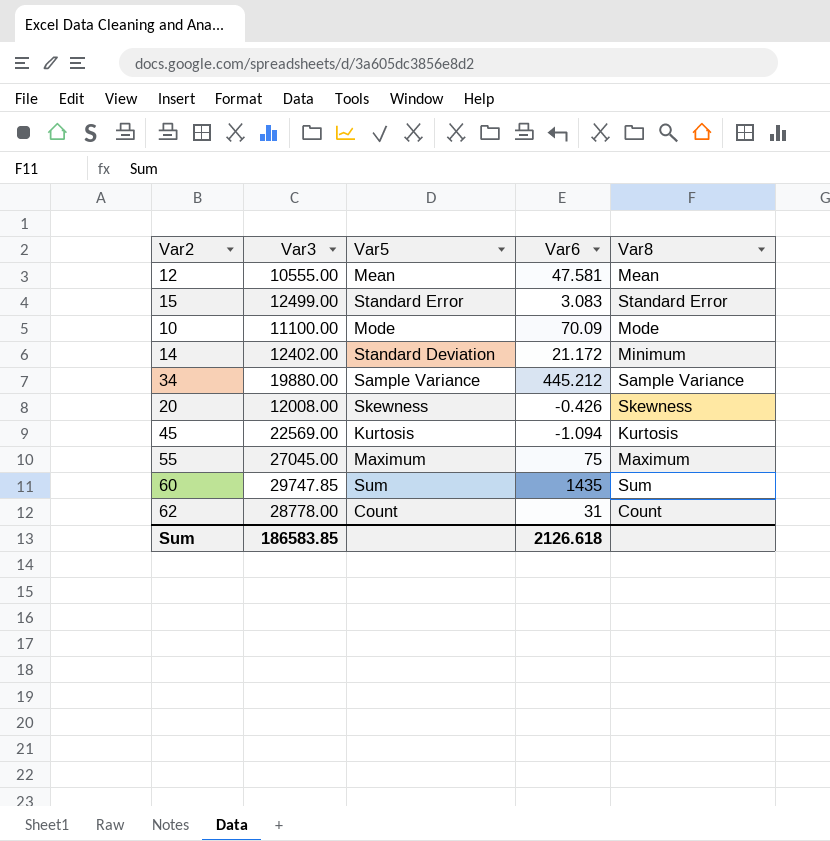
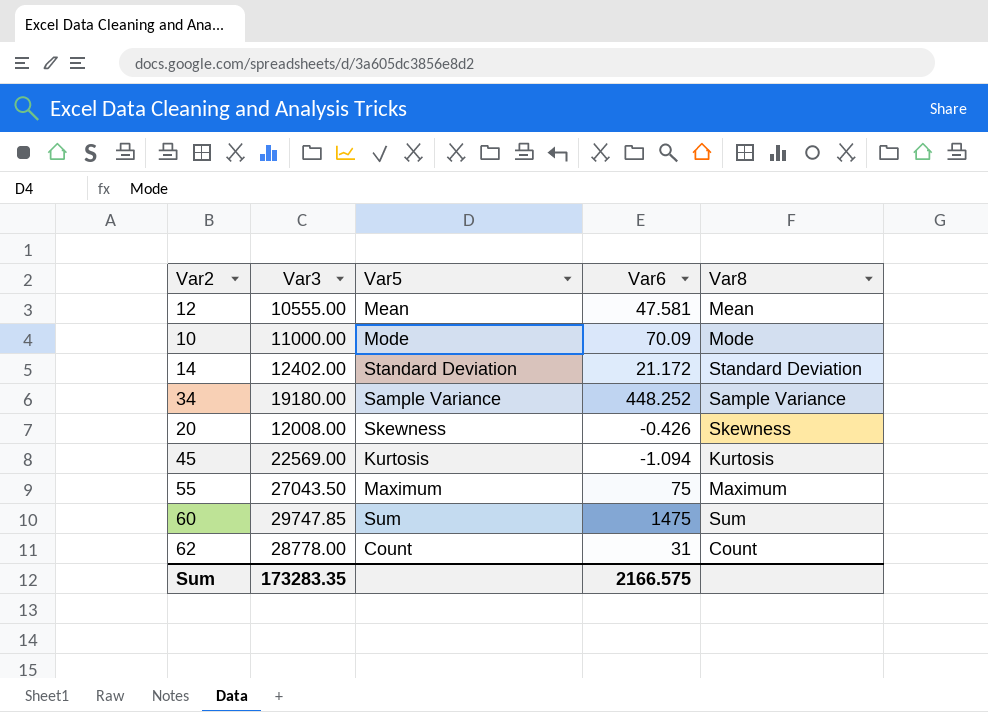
row 15: 12499.00 | Standard Error | 3.083 | Standard Error -> none
10 | Var3: 11100.00 -> 11000.00
14 | Var8: Minimum -> Standard Deviation
34 | Var3: 19880.00 -> 19180.00
34 | Var6: 445.212 -> 448.252
55 | Var3: 27045.00 -> 27043.50
60 | Var6: 1435 -> 1475
Sum | Var3: 186583.85 -> 173283.35
Sum | Var6: 2126.618 -> 2166.575

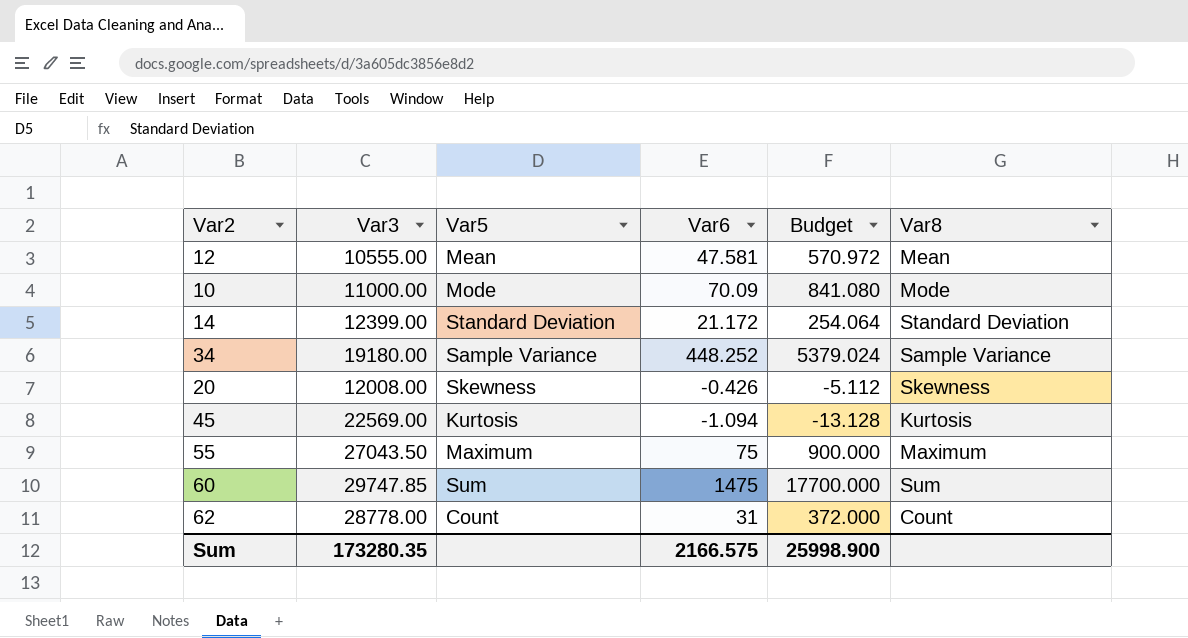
column Budget | formula: none -> [Var6] * 12
14 | Var3: 12402.00 -> 12399.00
Sum | Var3: 173283.35 -> 173280.35

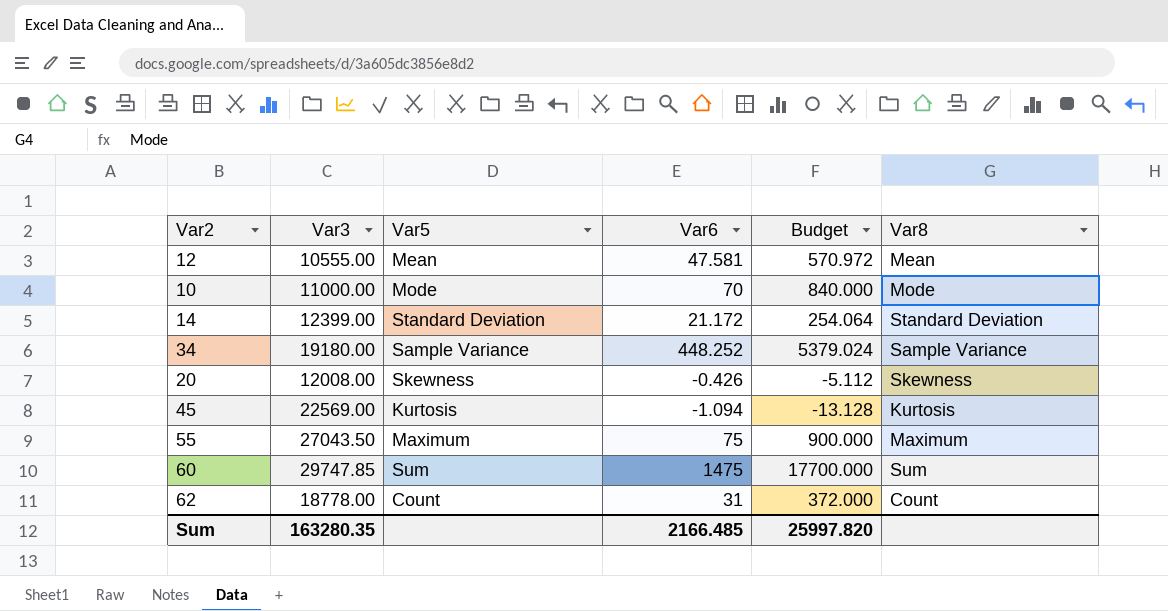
10 | Var6: 70.09 -> 70
10 | Budget: 841.080 -> 840.000
62 | Var3: 28778.00 -> 18778.00
Sum | Var3: 173280.35 -> 163280.35
Sum | Var6: 2166.575 -> 2166.485
Sum | Budget: 25998.900 -> 25997.820

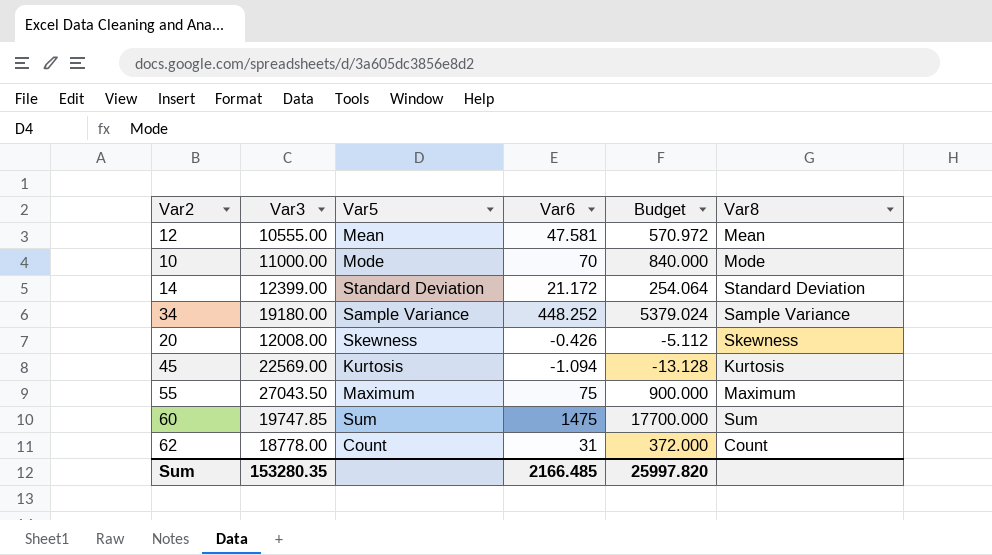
60 | Var3: 29747.85 -> 19747.85
Sum | Var3: 163280.35 -> 153280.35

